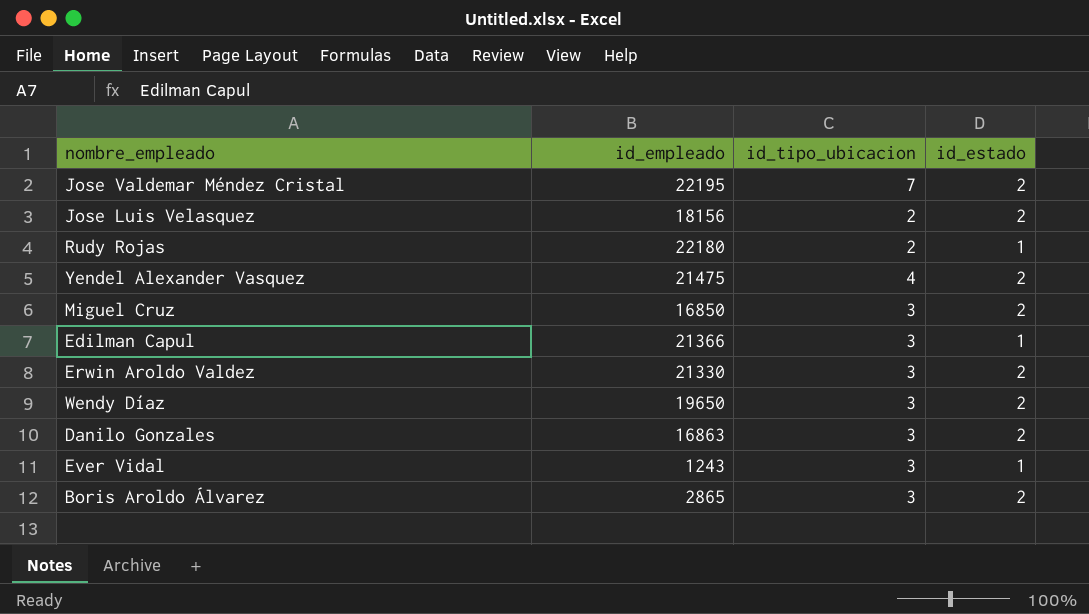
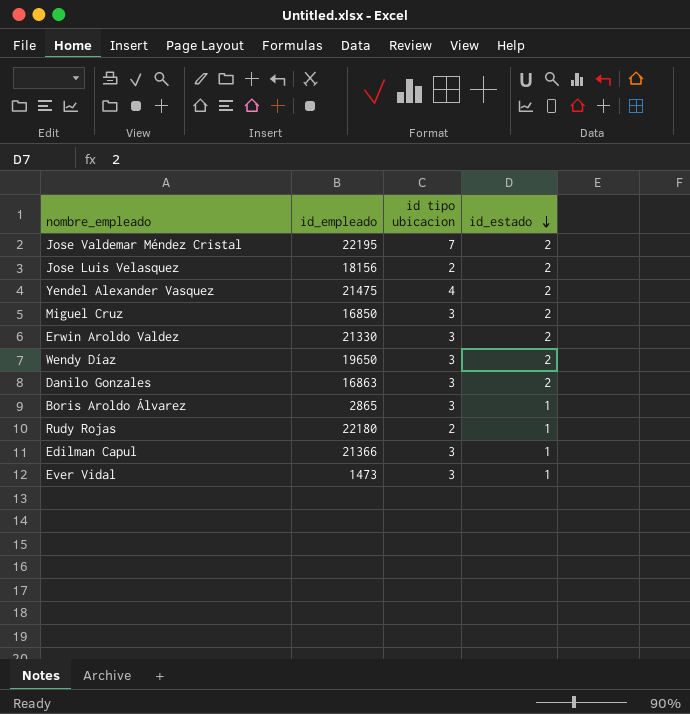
row order: none -> id_estado descending
column name: id_tipo_ubicacion -> id tipo ubicacion
Boris Aroldo Álvarez | id_estado: 2 -> 1
Ever Vidal | id_empleado: 1243 -> 1473

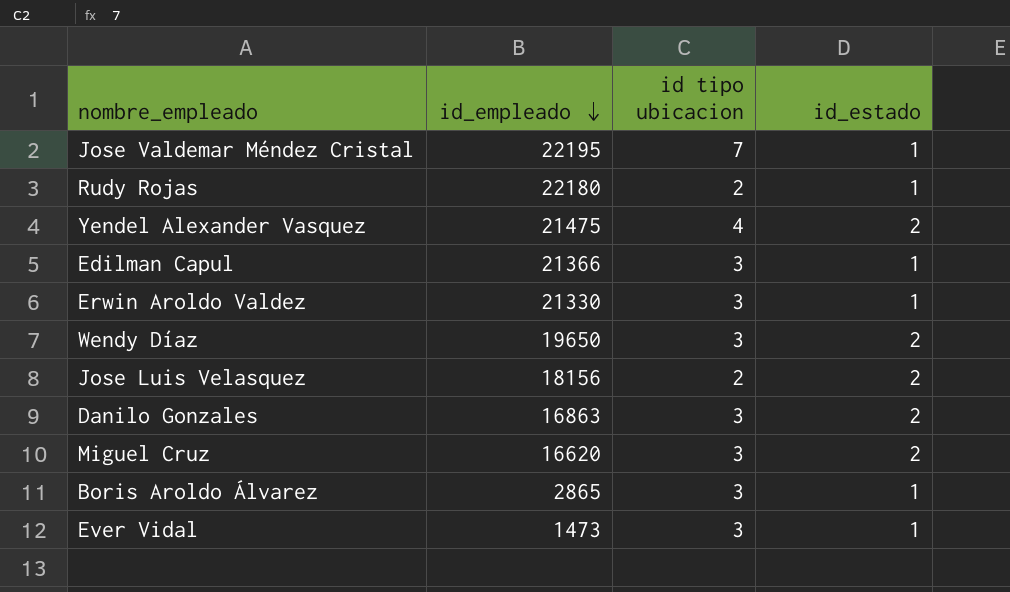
row order: id_estado descending -> id_empleado descending
Jose Valdemar Méndez Cristal | id_estado: 2 -> 1
Erwin Aroldo Valdez | id_estado: 2 -> 1
Miguel Cruz | id_empleado: 16850 -> 16620

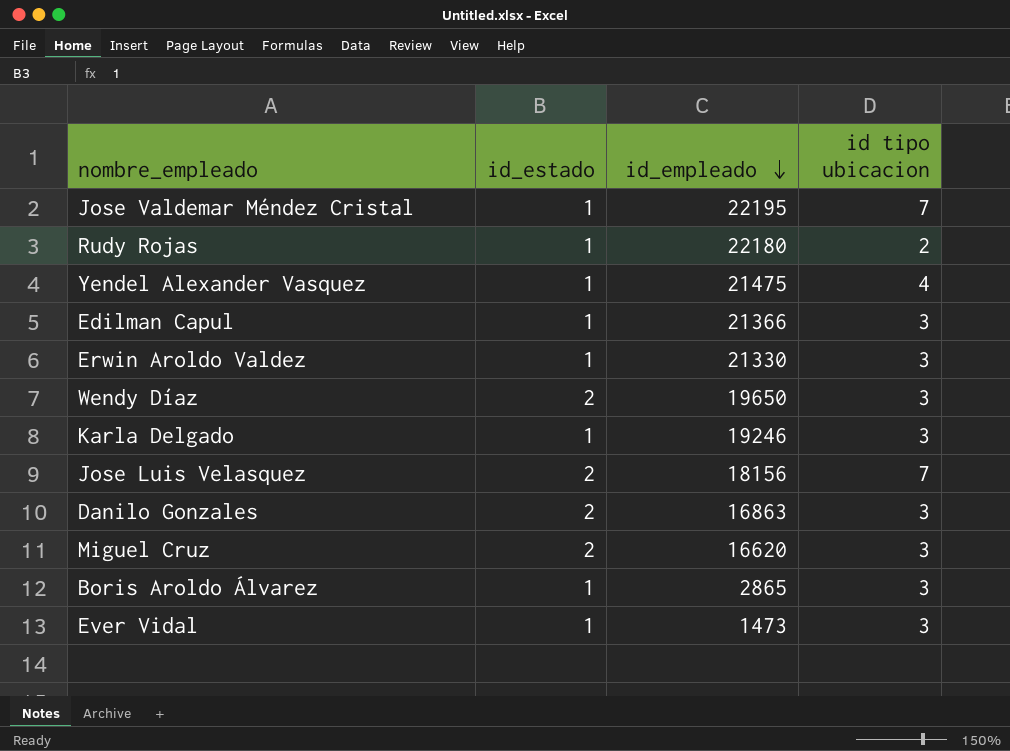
column id_estado | position: 4 -> 2
Yendel Alexander Vasquez | id_estado: 2 -> 1
row Karla Delgado: none -> 1 | 19246 | 3
Jose Luis Velasquez | id tipo ubicacion: 2 -> 7

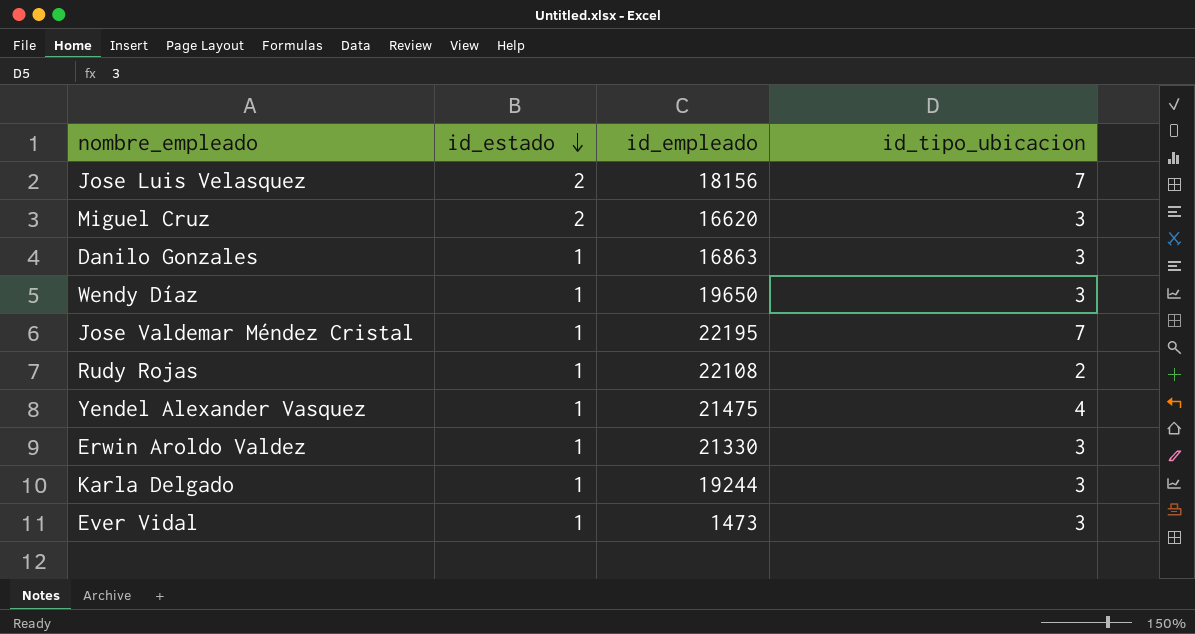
row order: id_empleado descending -> id_estado descending
column name: id tipo ubicacion -> id_tipo_ubicacion
row Edilman Capul: 1 | 21366 | 3 -> none
row Boris Aroldo Álvarez: 1 | 2865 | 3 -> none
Danilo Gonzales | id_estado: 2 -> 1
Wendy Díaz | id_estado: 2 -> 1
Rudy Rojas | id_empleado: 22180 -> 22108
Karla Delgado | id_empleado: 19246 -> 19244

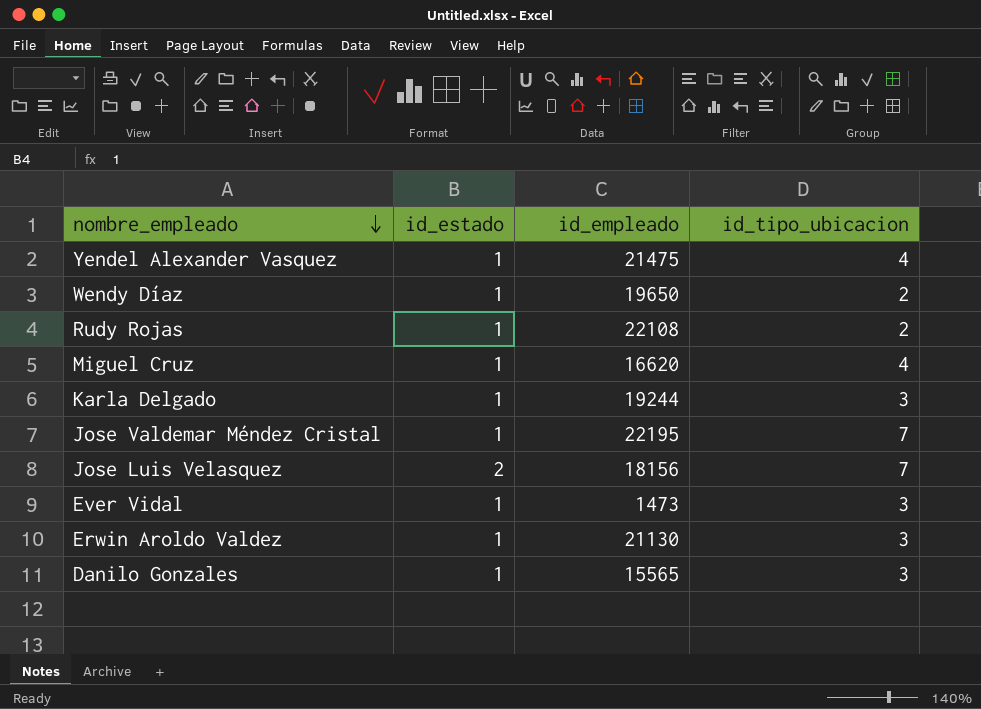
row order: id_estado descending -> nombre_empleado descending
Wendy Díaz | id_tipo_ubicacion: 3 -> 2
Miguel Cruz | id_estado: 2 -> 1
Miguel Cruz | id_tipo_ubicacion: 3 -> 4
Erwin Aroldo Valdez | id_empleado: 21330 -> 21130
Danilo Gonzales | id_empleado: 16863 -> 15565

